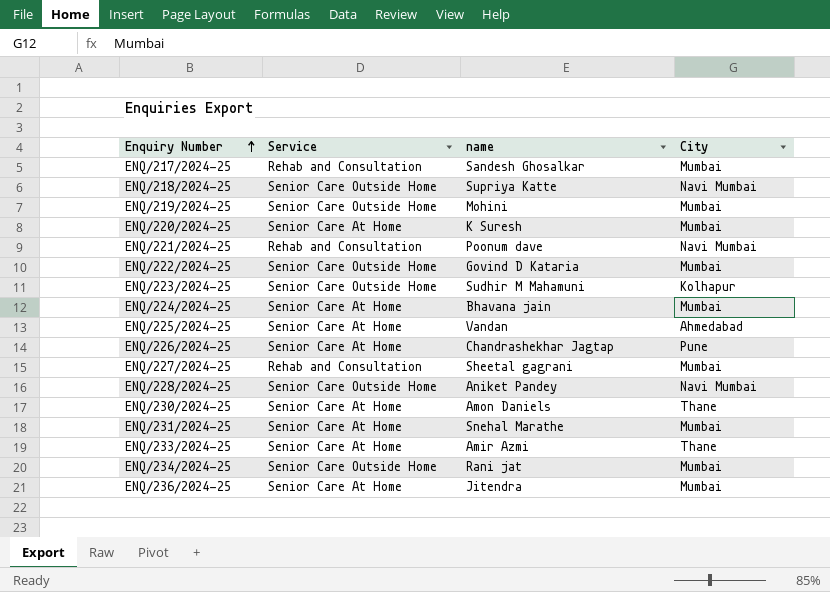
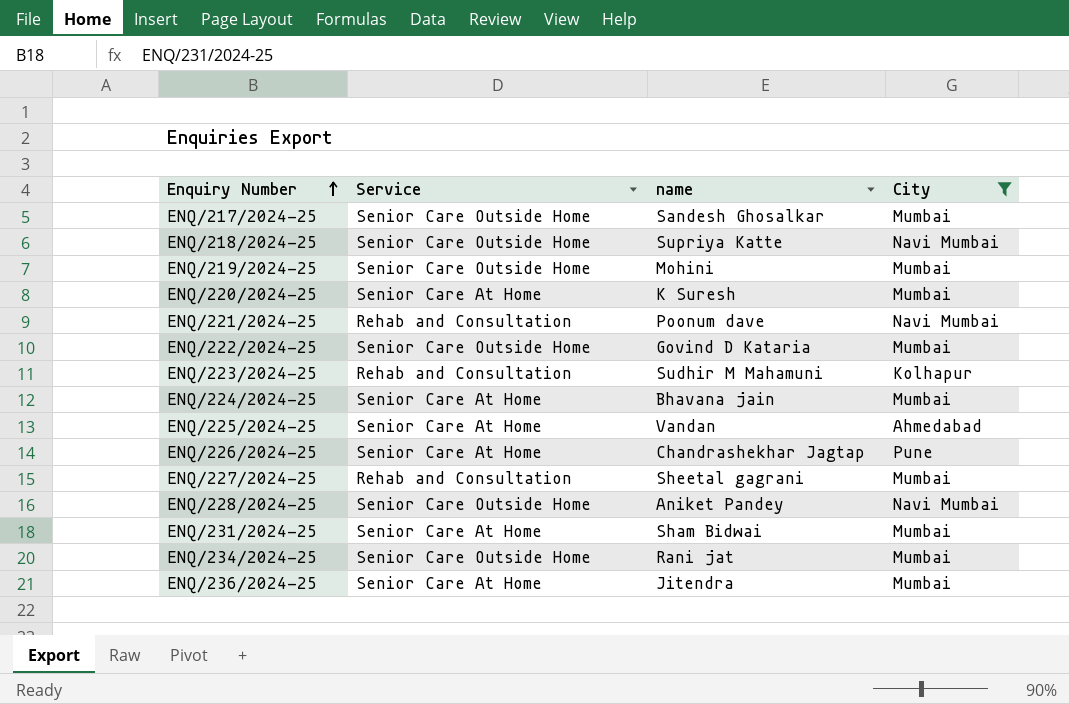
filter: none -> City != Thane
ENQ/217/2024-25 | Service: Rehab and Consultation -> Senior Care Outside Home
ENQ/223/2024-25 | Service: Senior Care Outside Home -> Rehab and Consultation
ENQ/231/2024-25 | name: Snehal Marathe -> Sham Bidwai

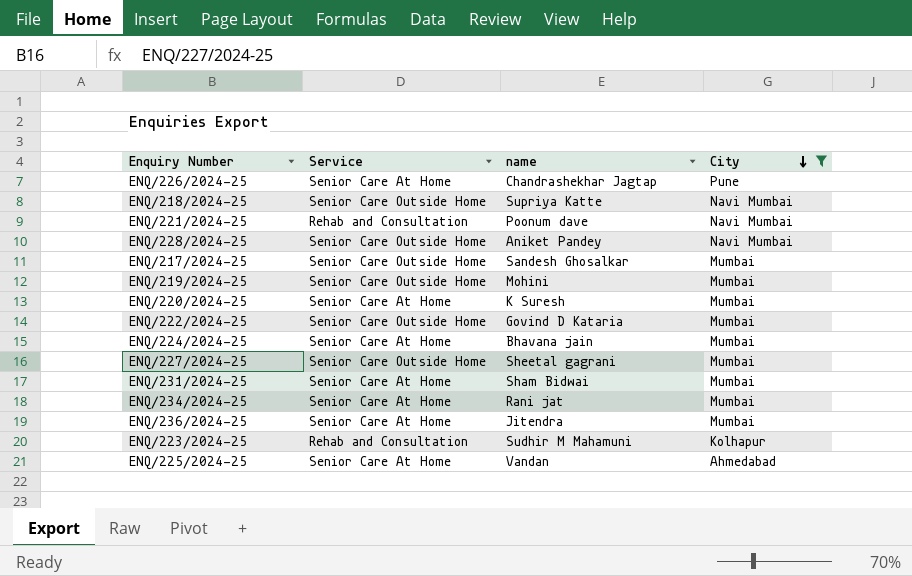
row order: Enquiry Number ascending -> City descending
ENQ/227/2024-25 | Service: Rehab and Consultation -> Senior Care Outside Home
ENQ/234/2024-25 | Service: Senior Care Outside Home -> Senior Care At Home

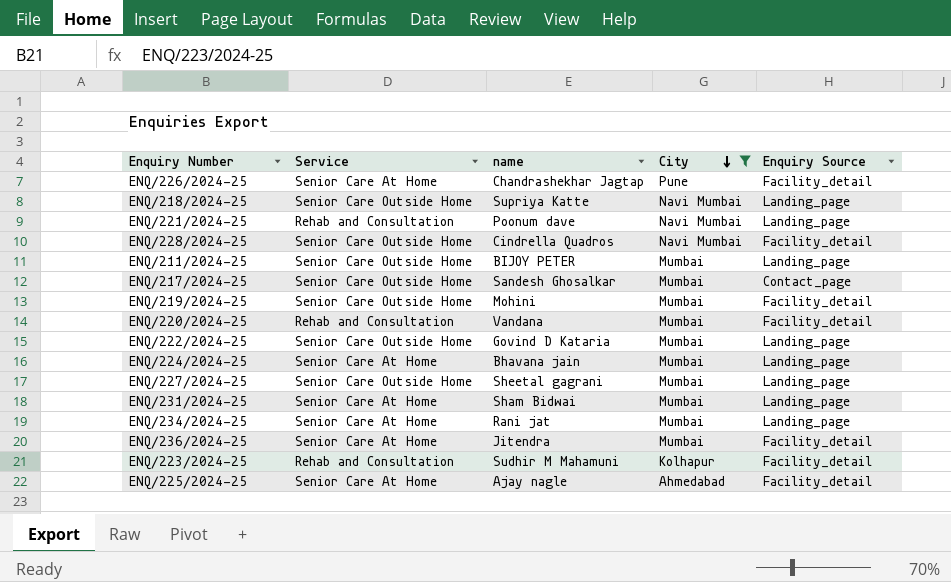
column Enquiry Source | position: none -> 5
ENQ/228/2024-25 | name: Aniket Pandey -> Cindrella Quadros
row ENQ/211/2024-25: none -> Senior Care Outside Home | BIJOY PETER | Mumbai | Landing_page
ENQ/220/2024-25 | Service: Senior Care At Home -> Rehab and Consultation
ENQ/220/2024-25 | name: K Suresh -> Vandana
ENQ/225/2024-25 | name: Vandan -> Ajay nagle

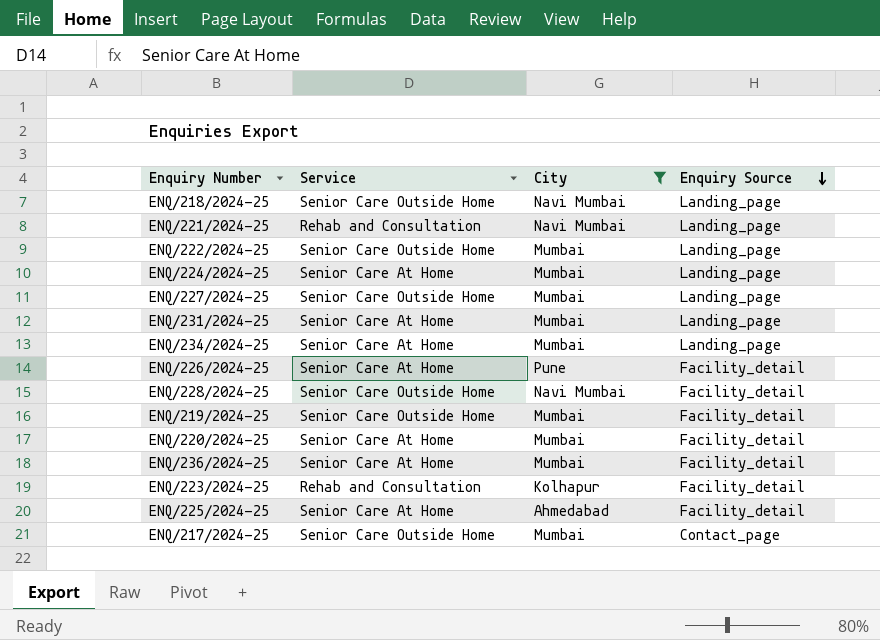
row order: City descending -> Enquiry Source descending
column name | position: 3 -> none
row ENQ/211/2024-25: Senior Care Outside Home | BIJOY PETER | Mumbai | Landing_page -> none
ENQ/220/2024-25 | Service: Rehab and Consultation -> Senior Care At Home

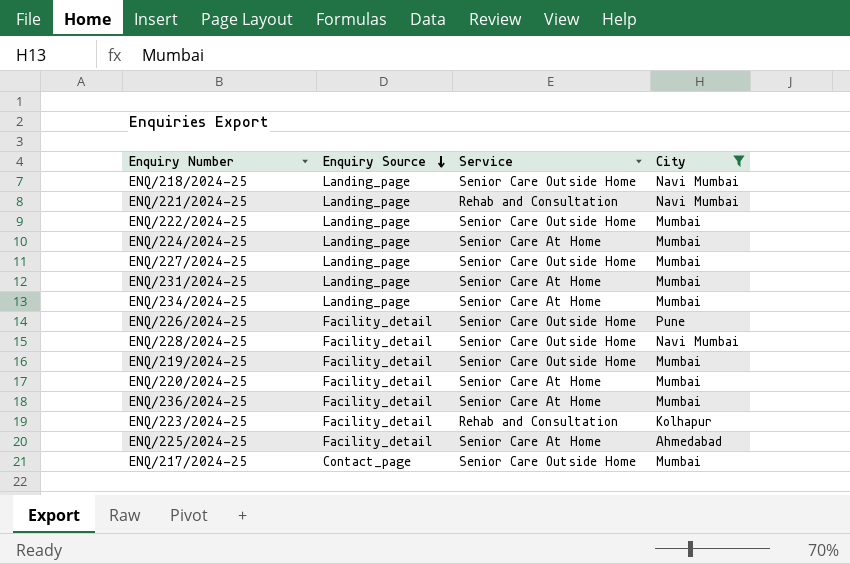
column Enquiry Source | position: 4 -> 2
ENQ/226/2024-25 | Service: Senior Care At Home -> Senior Care Outside Home

